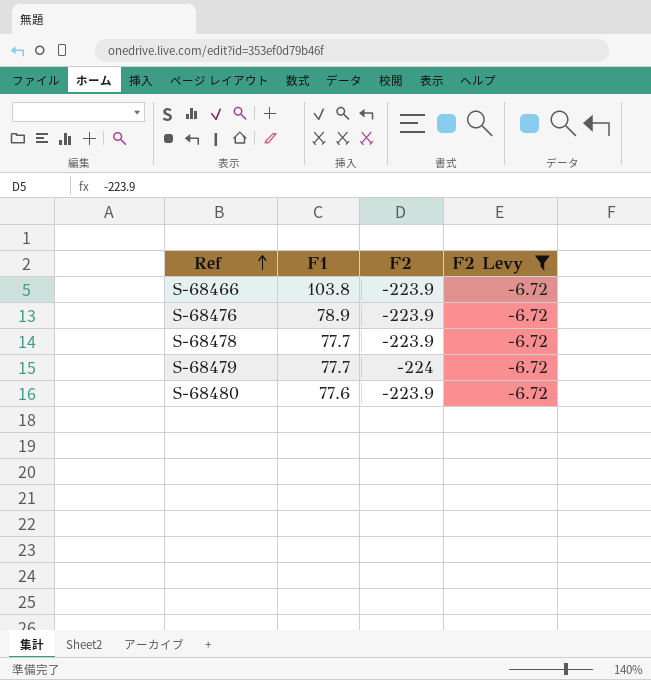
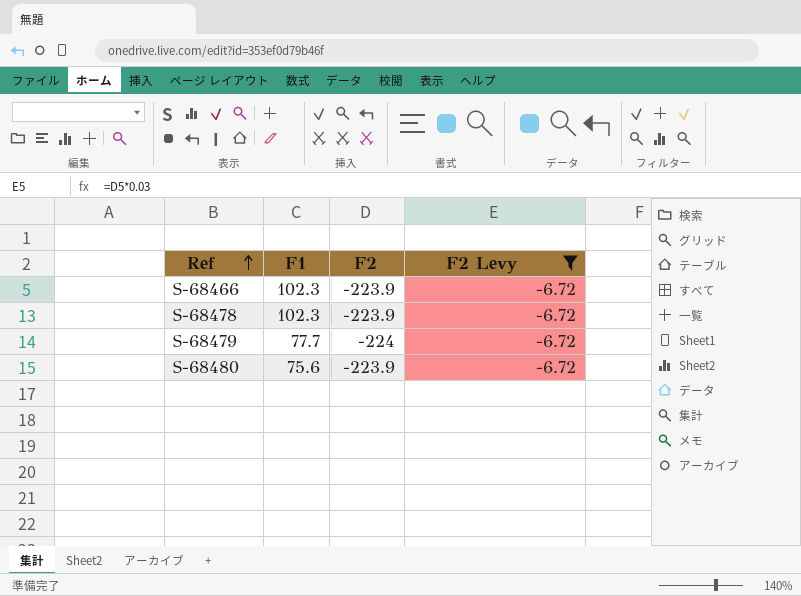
row S-68476: 78.9 | -223.9 | -6.72 -> none
S-68466 | F1: 103.8 -> 102.3
S-68478 | F1: 77.7 -> 102.3
S-68480 | F1: 77.6 -> 75.6

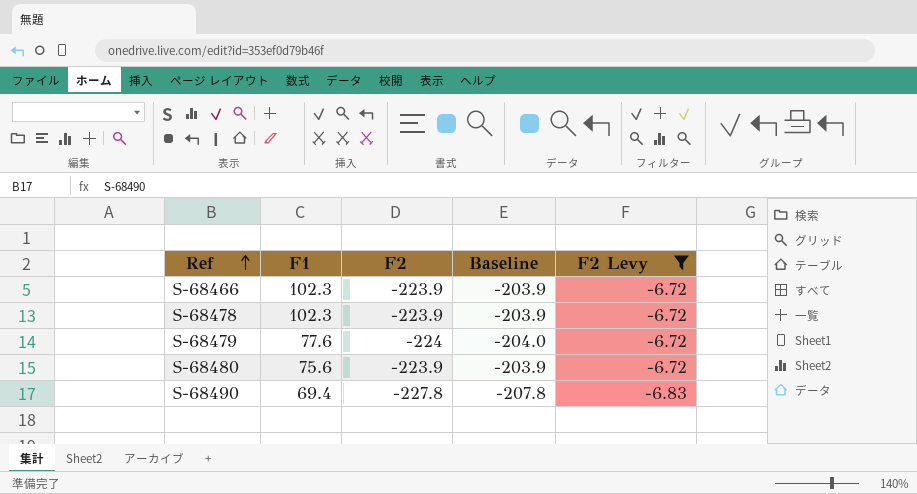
column Baseline | formula: none -> [F2] + 20
S-68479 | F1: 77.7 -> 77.6
row S-68490: none -> 69.4 | -227.8 | -207.8 | -6.83

